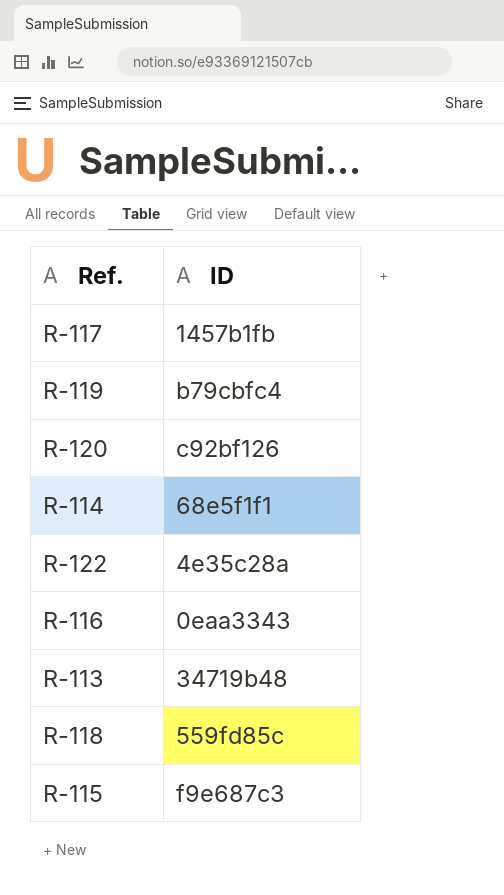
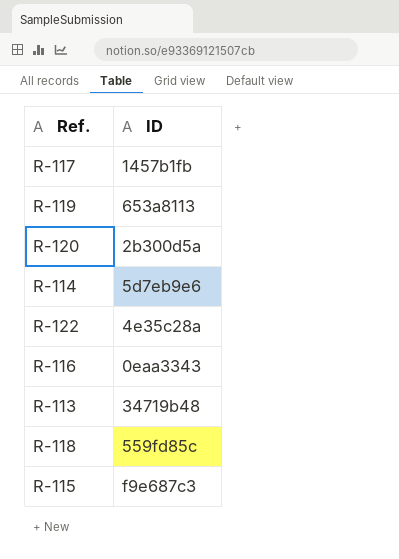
R-119 | ID: b79cbfc4 -> 653a8113
R-120 | ID: c92bf126 -> 2b300d5a
R-114 | ID: 68e5f1f1 -> 5d7eb9e6

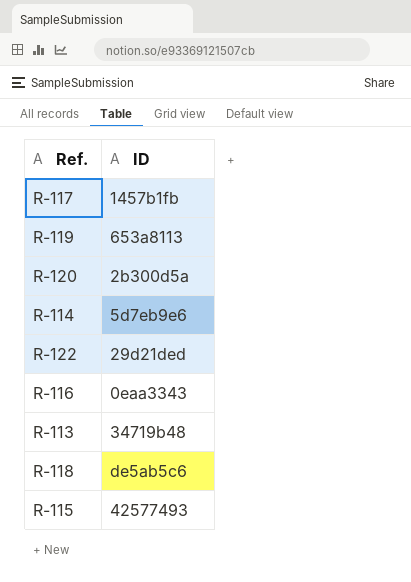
R-122 | ID: 4e35c28a -> 29d21ded
R-118 | ID: 559fd85c -> de5ab5c6
R-115 | ID: f9e687c3 -> 42577493

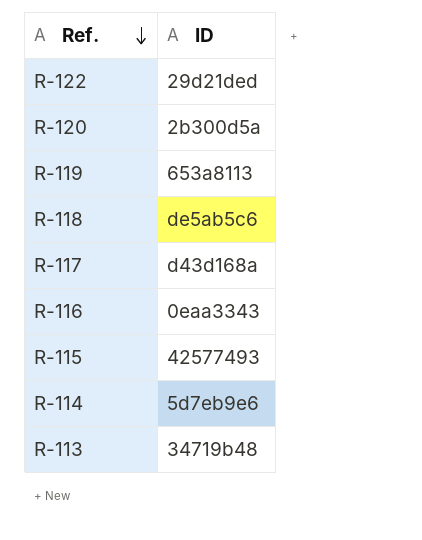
row order: none -> Ref. descending
R-117 | ID: 1457b1fb -> d43d168a

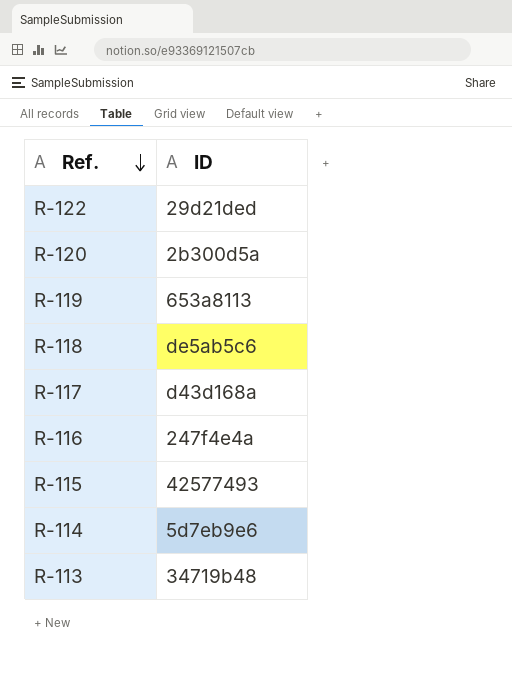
R-116 | ID: 0eaa3343 -> 247f4e4a

